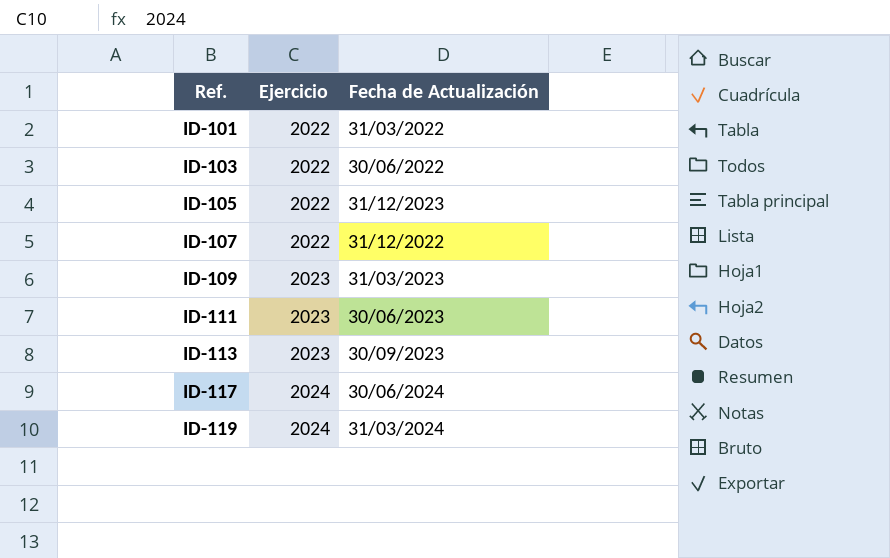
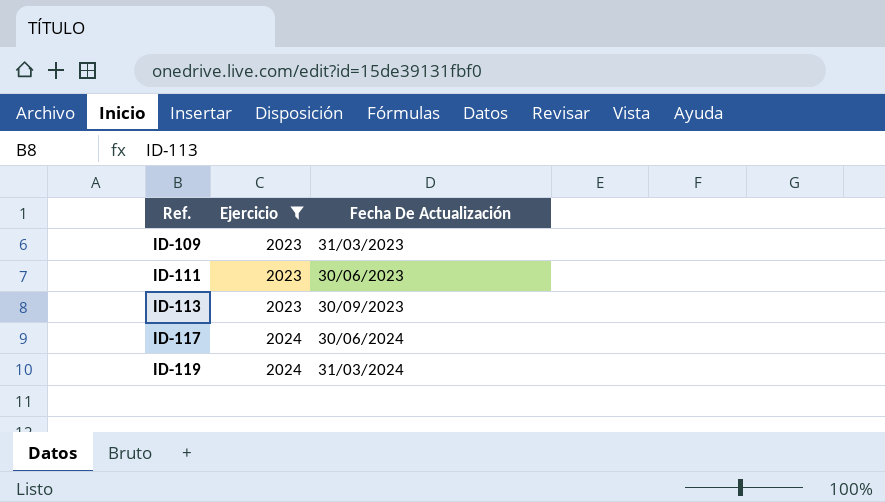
filter: none -> Ejercicio != 2022
column name: Fecha de Actualización -> Fecha De Actualización

